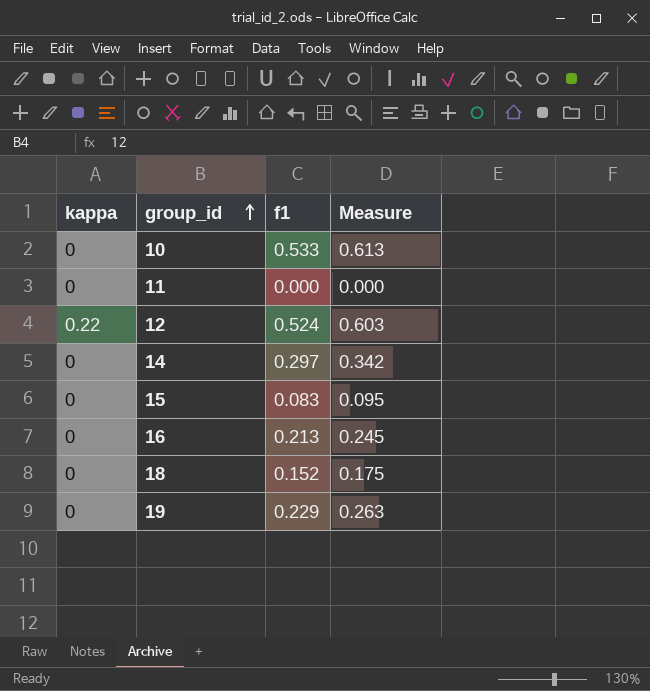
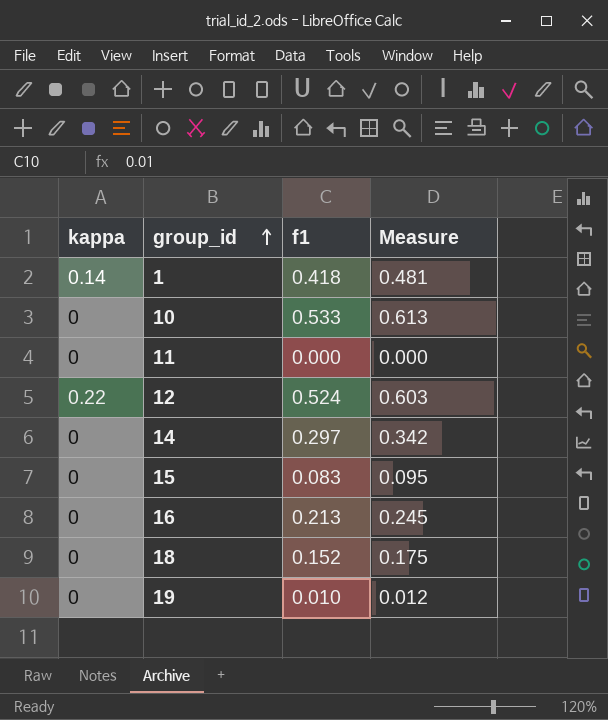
row 1: none -> 0.14 | 0.418 | 0.481
19 | f1: 0.229 -> 0.010
19 | Measure: 0.263 -> 0.012

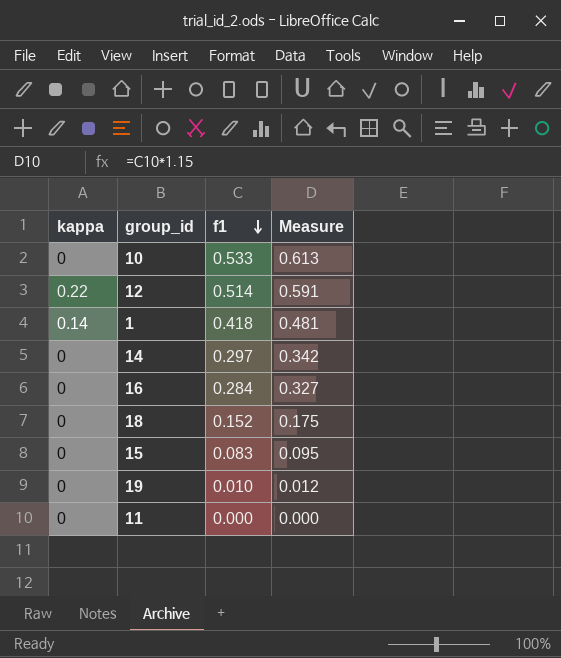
row order: group_id ascending -> f1 descending
12 | f1: 0.524 -> 0.514
12 | Measure: 0.603 -> 0.591
16 | f1: 0.213 -> 0.284
16 | Measure: 0.245 -> 0.327

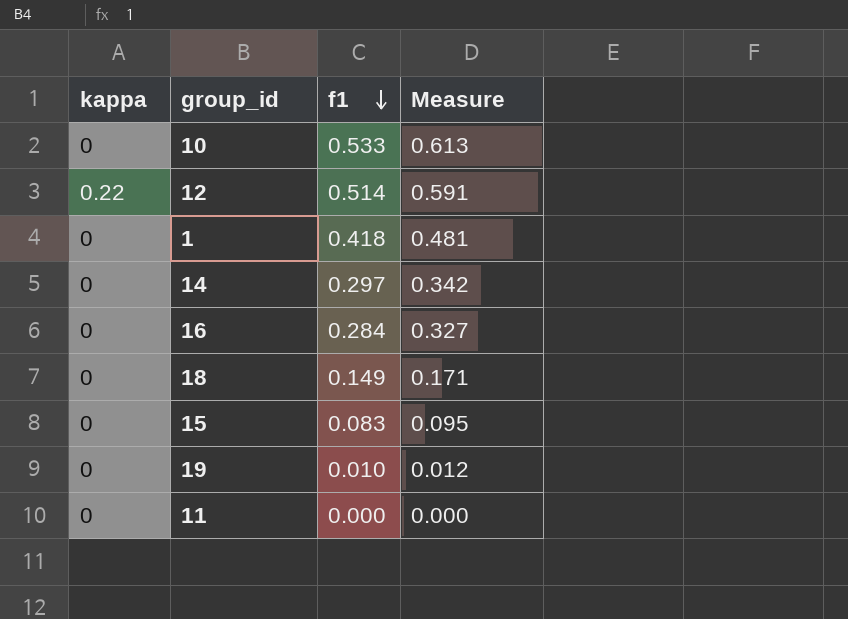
1 | kappa: 0.14 -> 0
18 | f1: 0.152 -> 0.149
18 | Measure: 0.175 -> 0.171

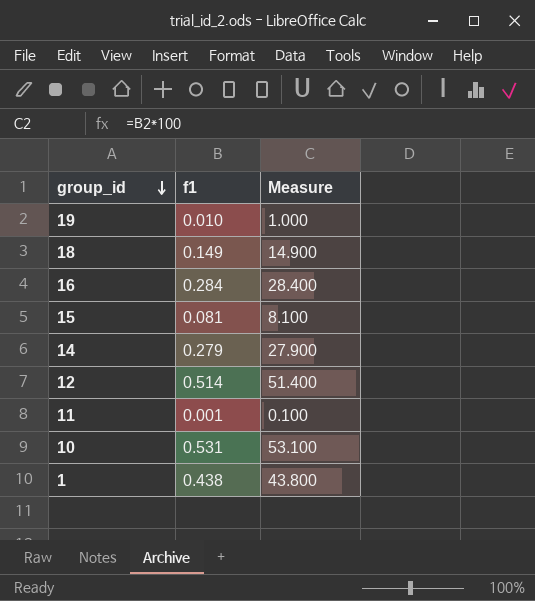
row order: f1 descending -> group_id descending
column kappa | position: 1 -> none
column Measure | formula: [f1] * 1.15 -> [f1] * 100
15 | f1: 0.083 -> 0.081
14 | f1: 0.297 -> 0.279
11 | f1: 0.000 -> 0.001
10 | f1: 0.533 -> 0.531
1 | f1: 0.418 -> 0.438

